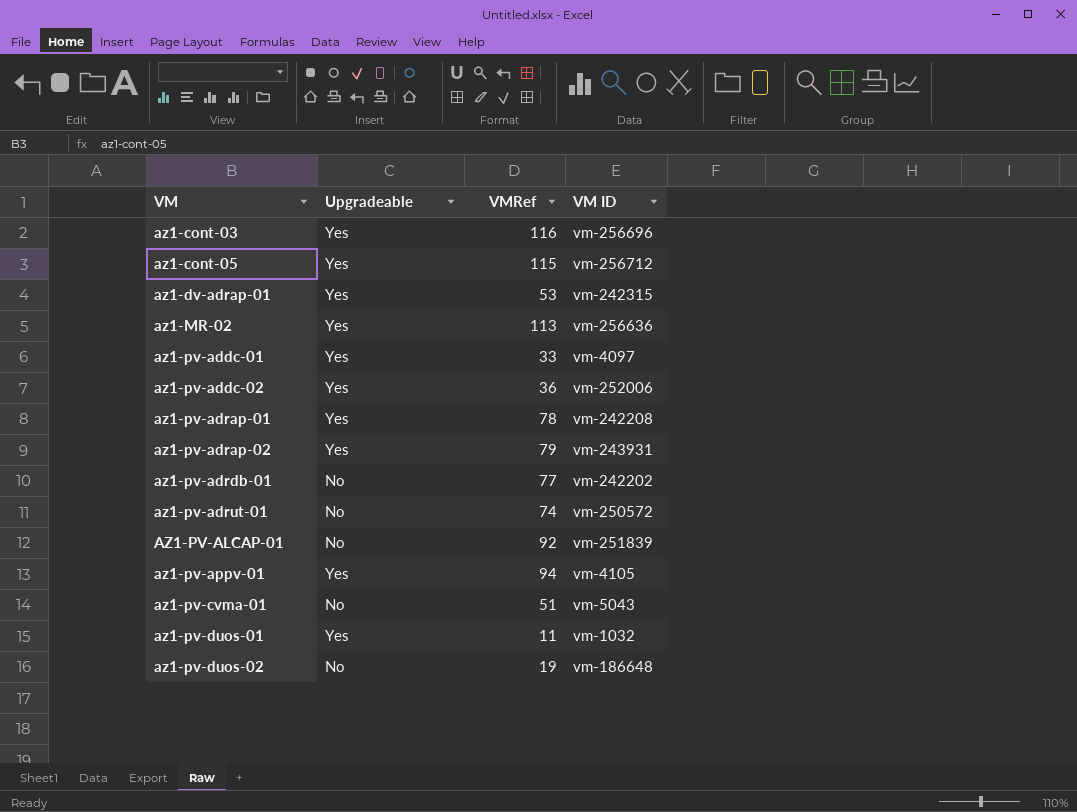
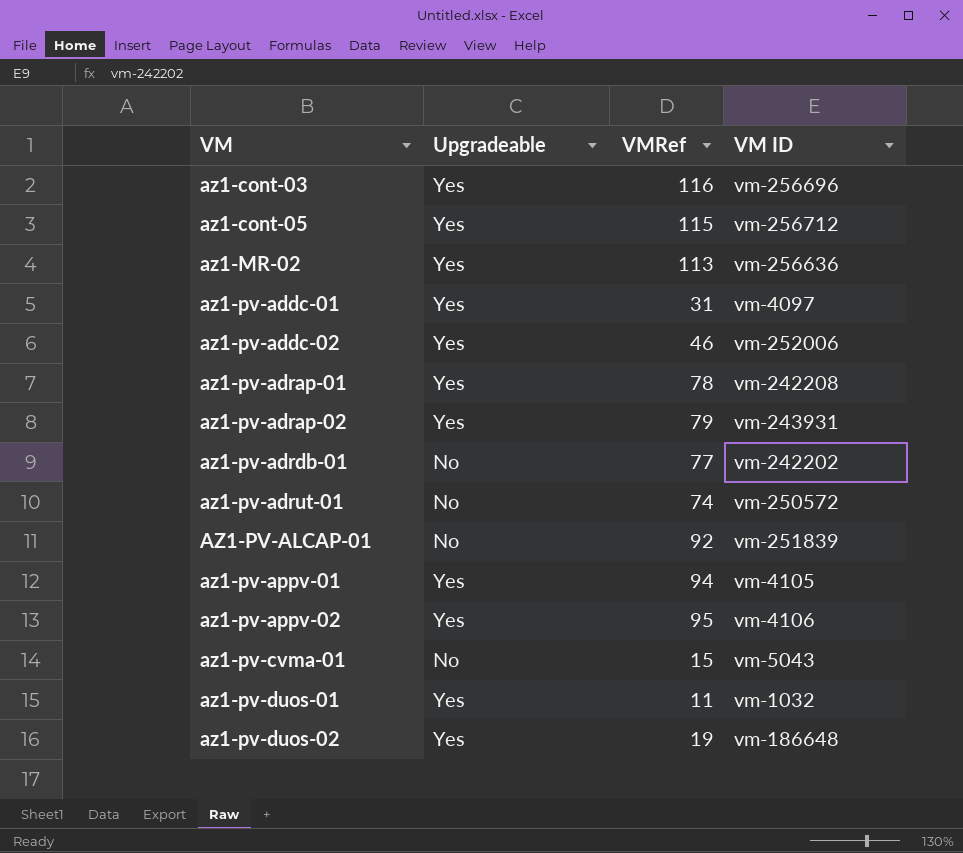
row az1-dv-adrap-01: Yes | 53 | vm-242315 -> none
az1-pv-addc-01 | VMRef: 33 -> 31
az1-pv-addc-02 | VMRef: 36 -> 46
row az1-pv-appv-02: none -> Yes | 95 | vm-4106
az1-pv-cvma-01 | VMRef: 51 -> 15
az1-pv-duos-02 | Upgradeable: No -> Yes

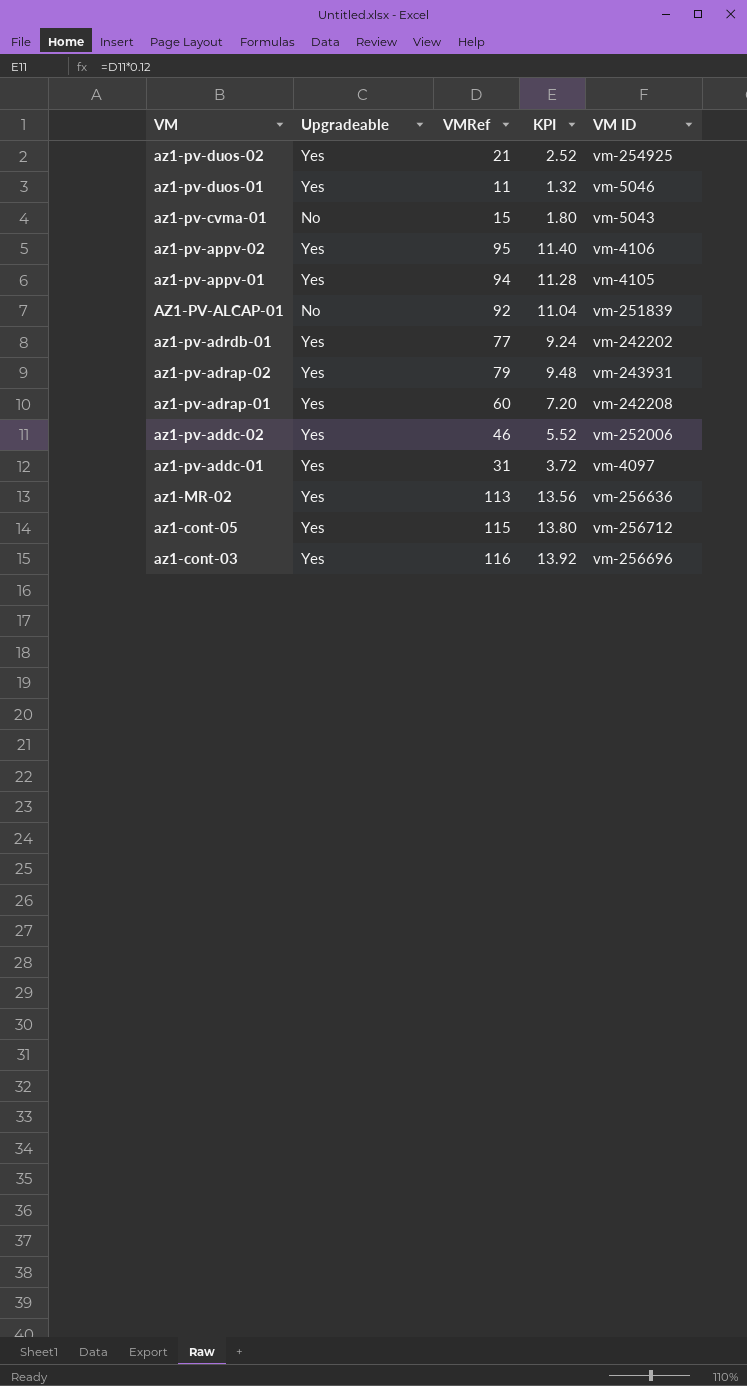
row order: VM ascending -> VM descending
column KPI | formula: none -> [VMRef] * 0.12
row az1-pv-adrut-01: No | 74 | vm-250572 -> none
az1-pv-duos-02 | VMRef: 19 -> 21
az1-pv-duos-02 | VM ID: vm-186648 -> vm-254925
az1-pv-duos-01 | VM ID: vm-1032 -> vm-5046
az1-pv-adrdb-01 | Upgradeable: No -> Yes
az1-pv-adrap-01 | VMRef: 78 -> 60

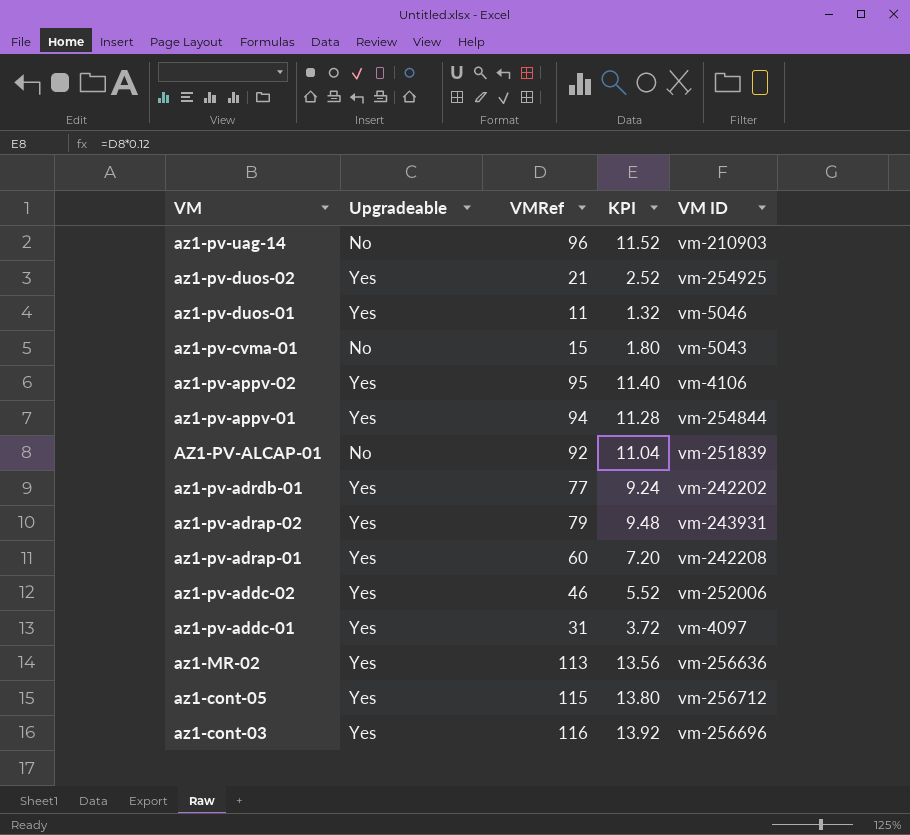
row az1-pv-uag-14: none -> No | 96 | 11.52 | vm-210903
az1-pv-appv-01 | VM ID: vm-4105 -> vm-254844

